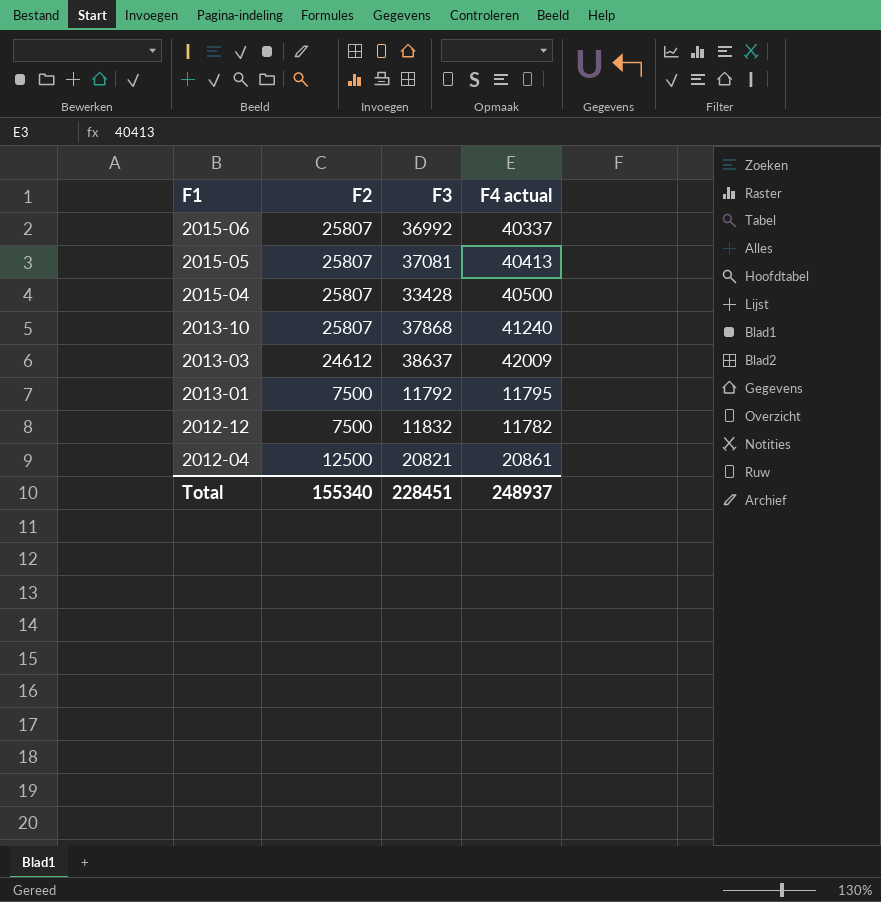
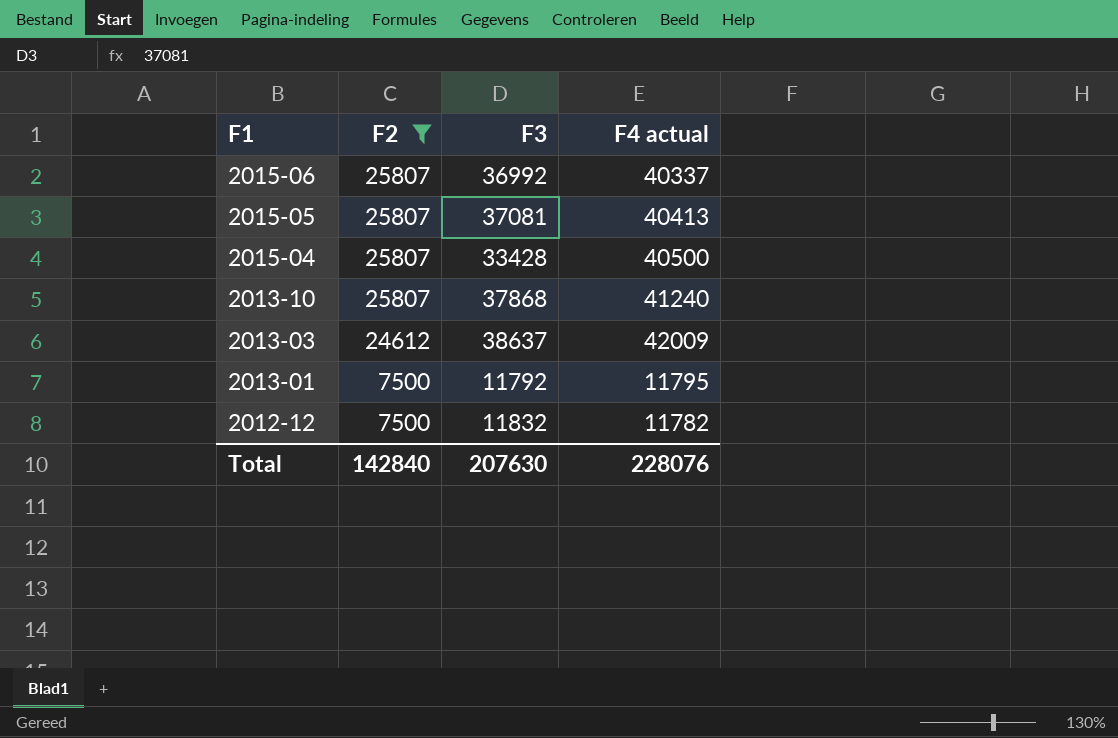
filter: none -> F2 != 12500
Total | F2: 155340 -> 142840
Total | F3: 228451 -> 207630
Total | F4 actual: 248937 -> 228076

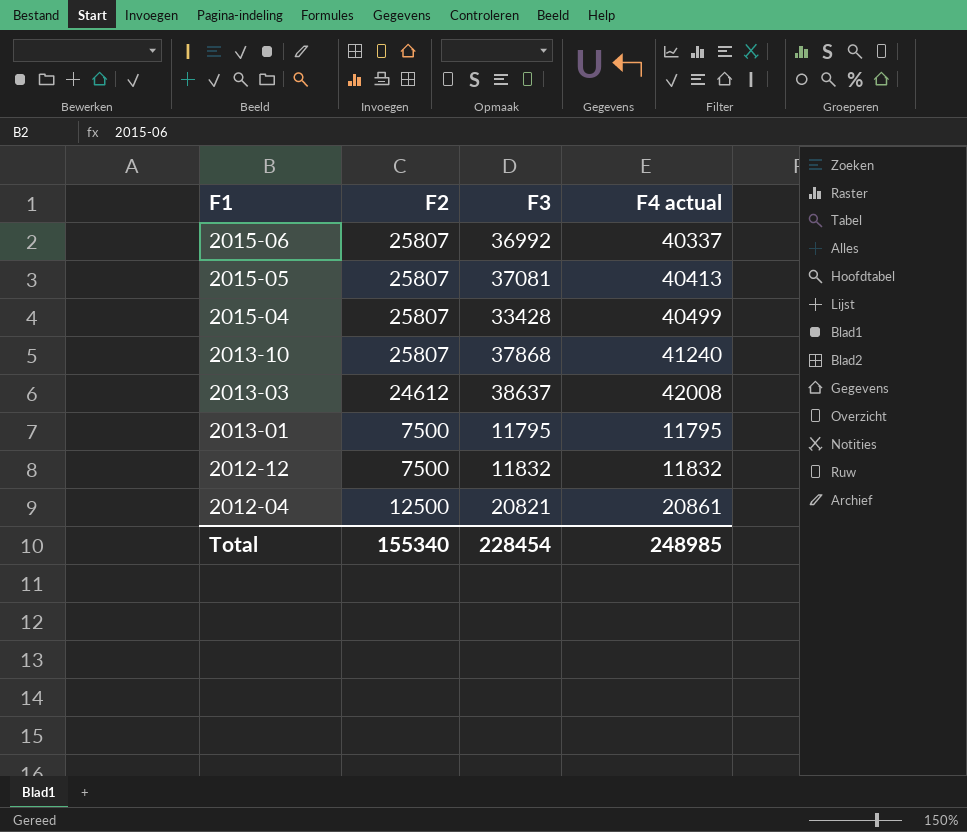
filter: F2 != 12500 -> none
2015-04 | F4 actual: 40500 -> 40499
2013-03 | F4 actual: 42009 -> 42008
2013-01 | F3: 11792 -> 11795
2012-12 | F4 actual: 11782 -> 11832
Total | F2: 142840 -> 155340
Total | F3: 207630 -> 228454
Total | F4 actual: 228076 -> 248985

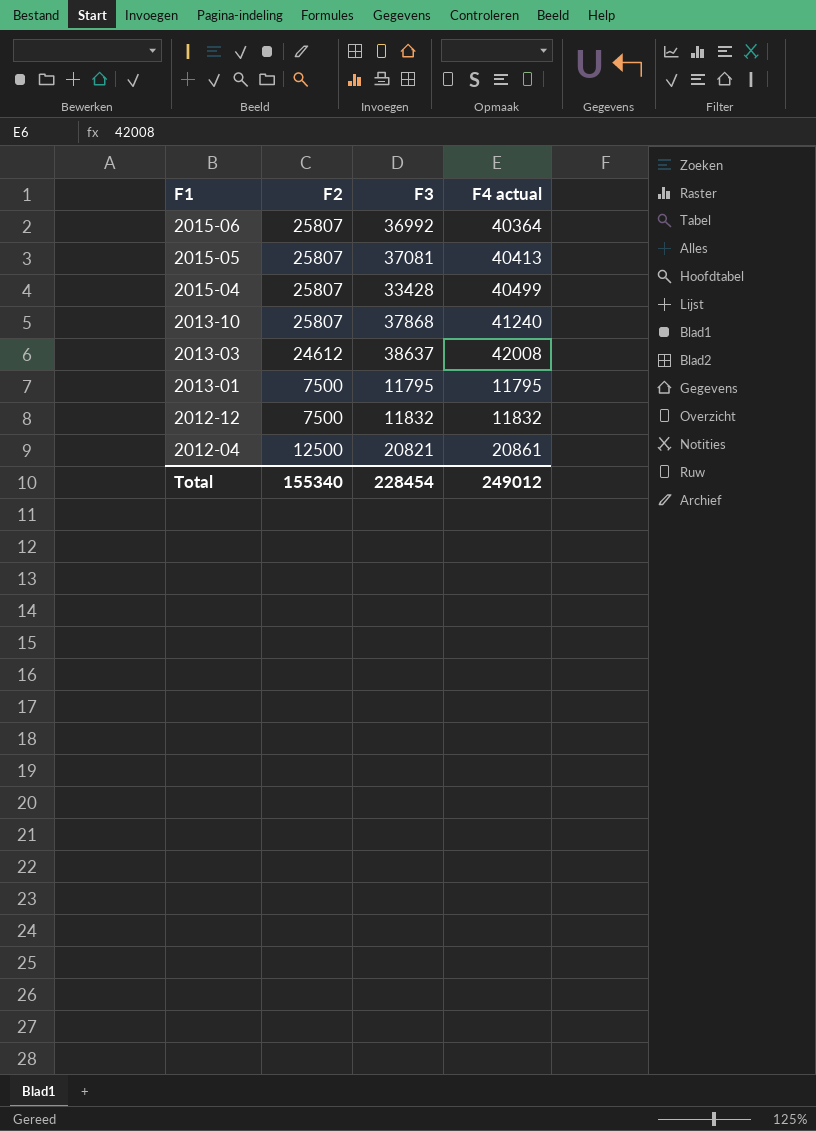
2015-06 | F4 actual: 40337 -> 40364
Total | F4 actual: 248985 -> 249012

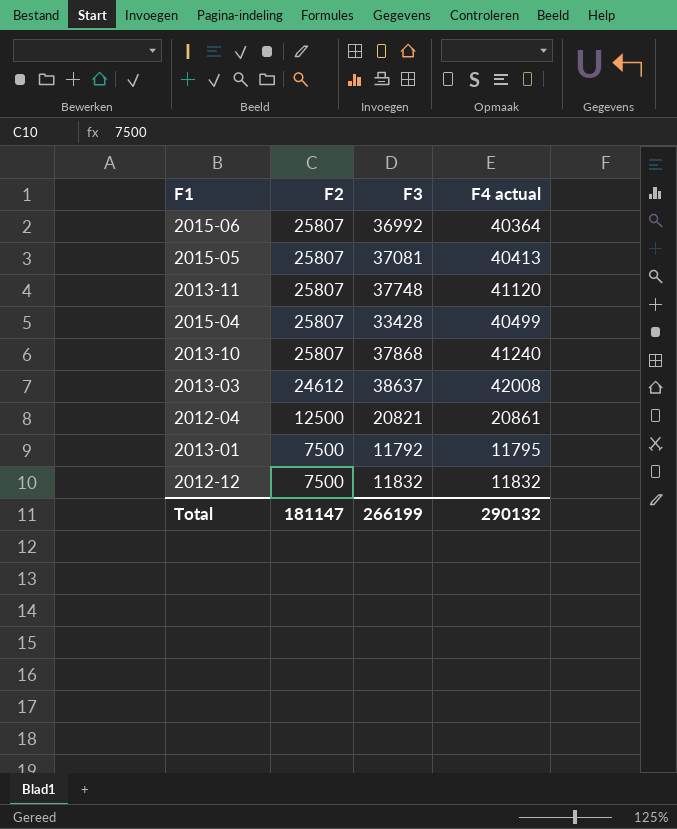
row order: F1 descending -> F2 descending
row 2013-11: none -> 25807 | 37748 | 41120
2013-01 | F3: 11795 -> 11792
Total | F2: 155340 -> 181147
Total | F3: 228454 -> 266199
Total | F4 actual: 249012 -> 290132

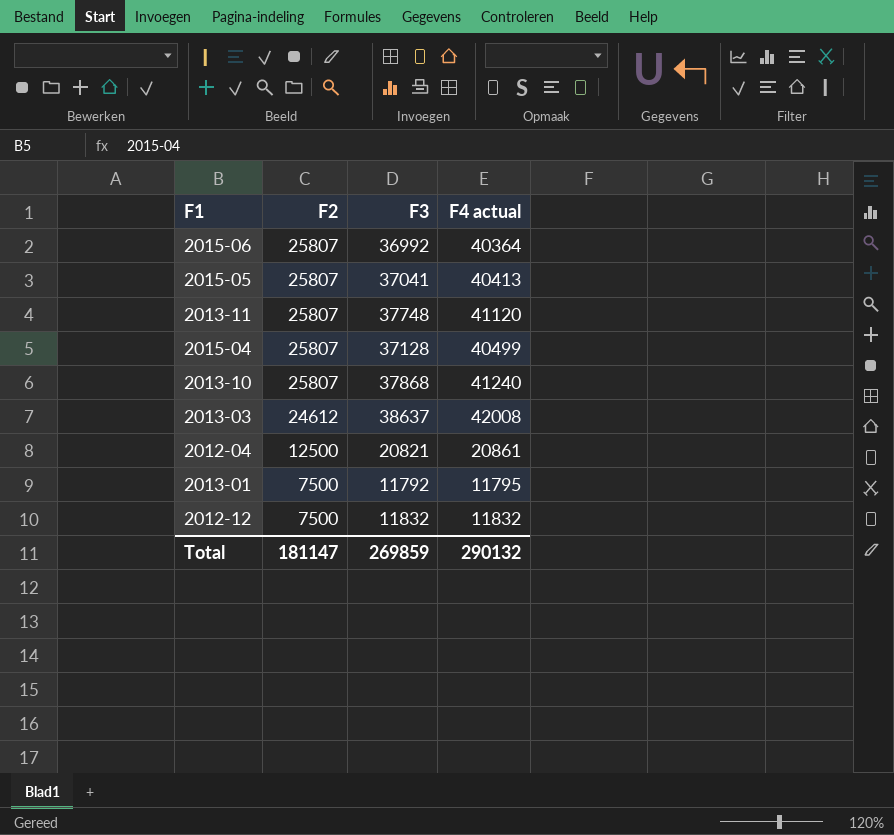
2015-05 | F3: 37081 -> 37041
2015-04 | F3: 33428 -> 37128
Total | F3: 266199 -> 269859

